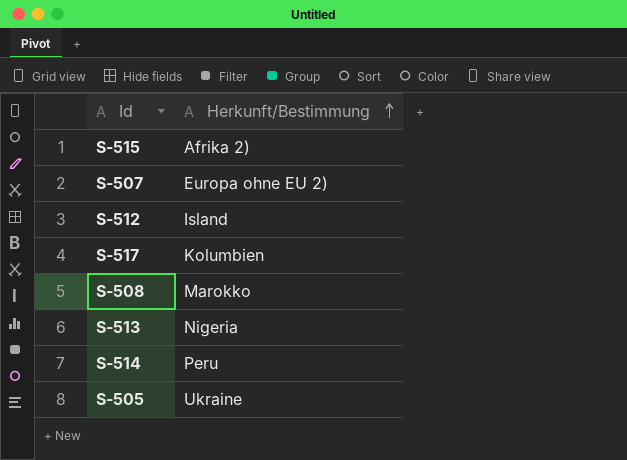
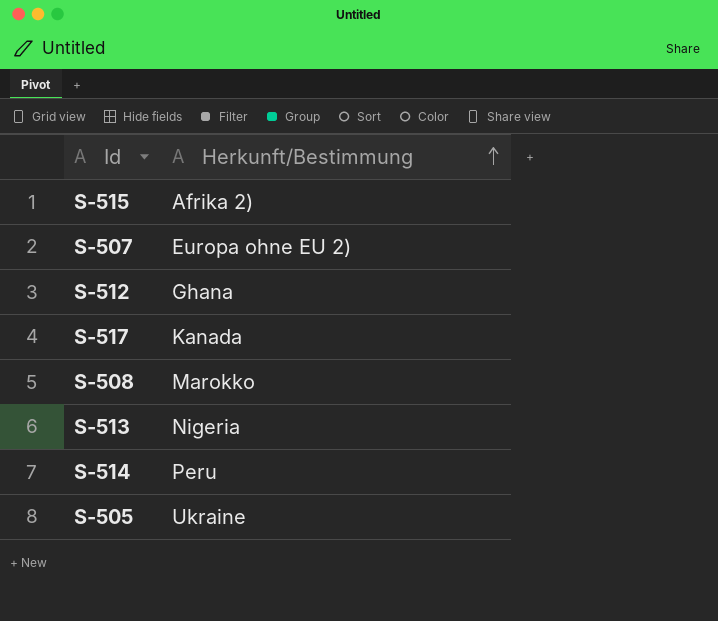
S-512 | Herkunft/Bestimmung: Island -> Ghana
S-517 | Herkunft/Bestimmung: Kolumbien -> Kanada

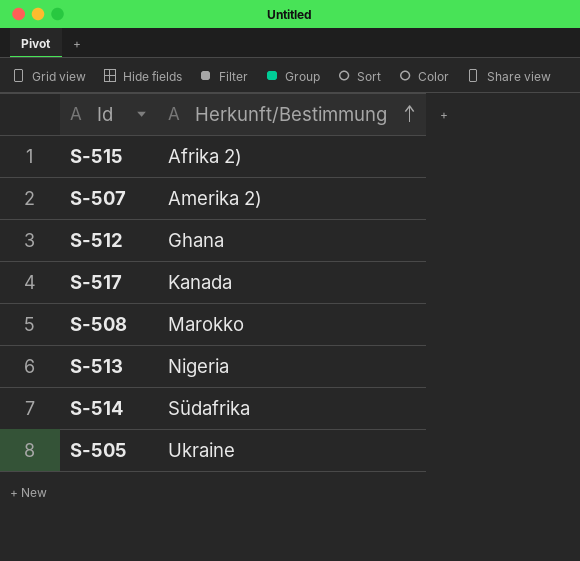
S-507 | Herkunft/Bestimmung: Europa ohne EU 2) -> Amerika 2)
S-514 | Herkunft/Bestimmung: Peru -> Südafrika

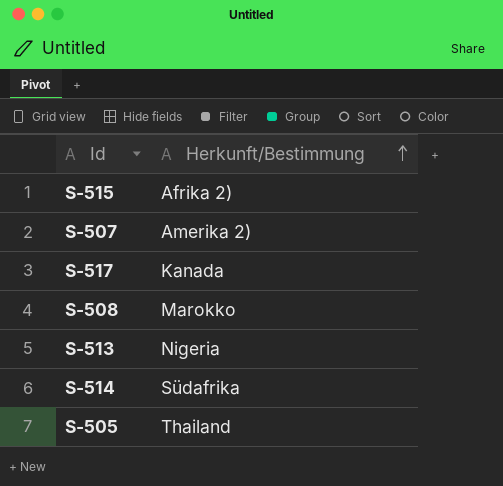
row S-512: Ghana -> none
S-505 | Herkunft/Bestimmung: Ukraine -> Thailand

